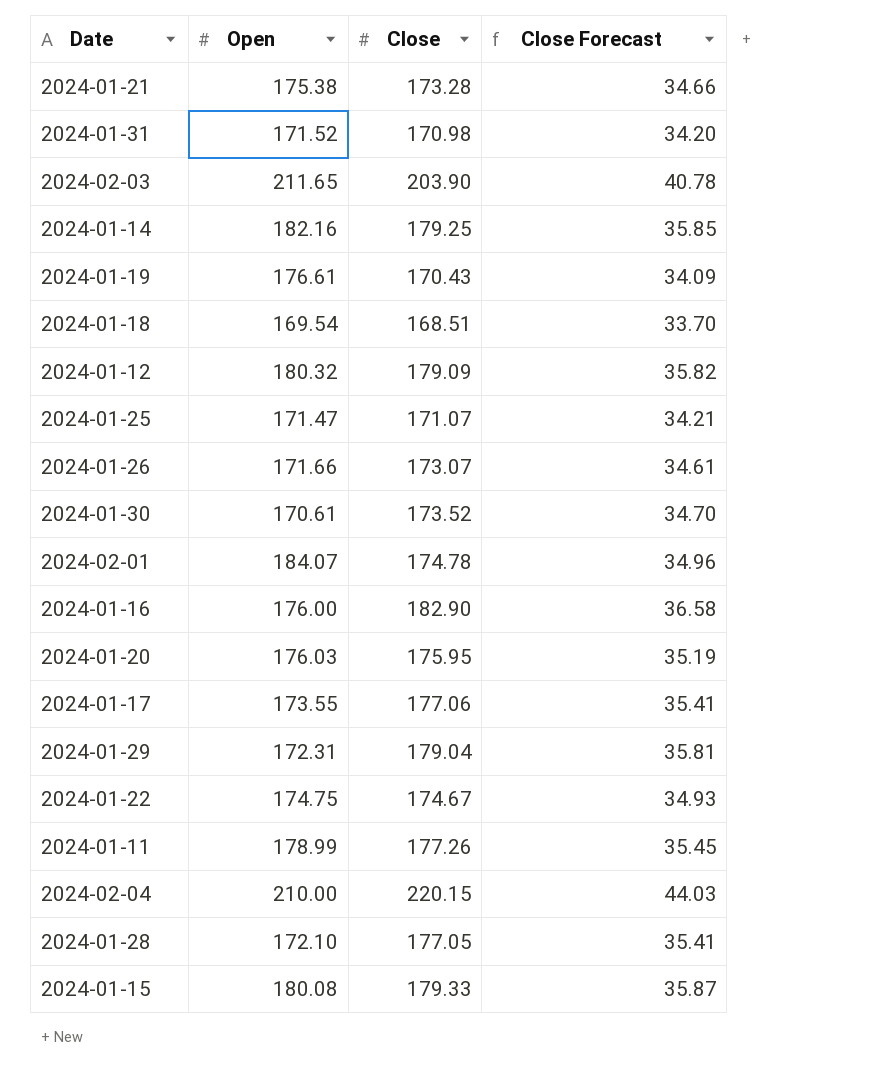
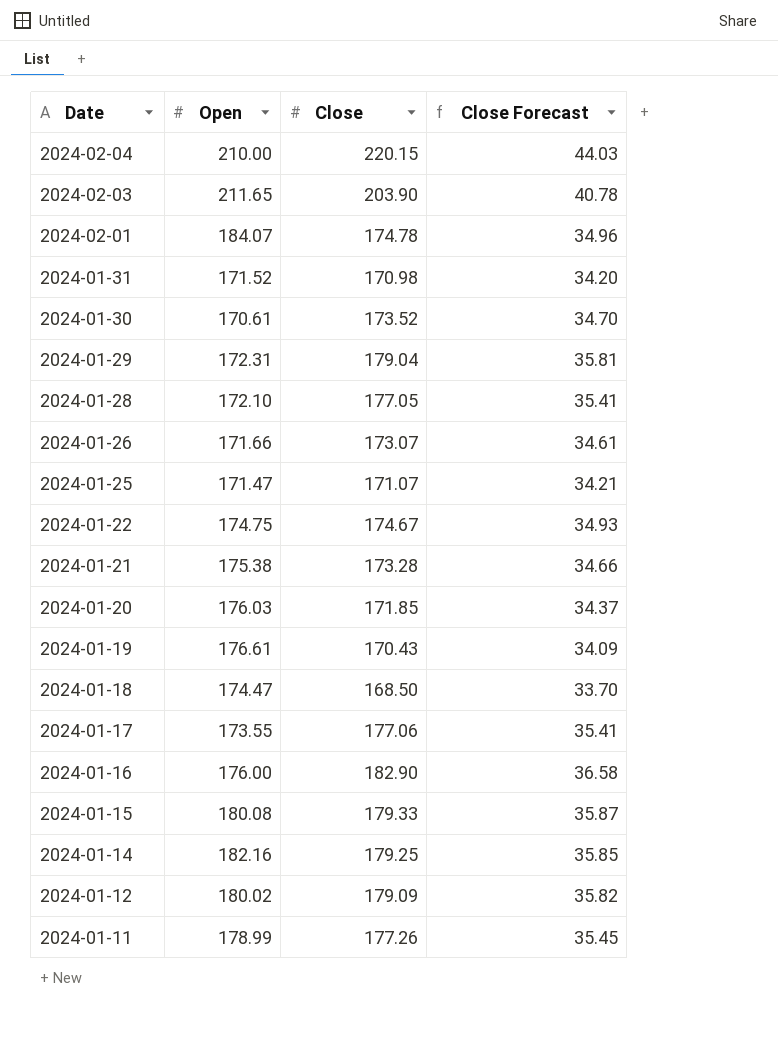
row order: none -> Date descending
2024-01-20 | Close: 175.95 -> 171.85
2024-01-20 | Close Forecast: 35.19 -> 34.37
2024-01-18 | Open: 169.54 -> 174.47
2024-01-18 | Close: 168.51 -> 168.50
2024-01-12 | Open: 180.32 -> 180.02

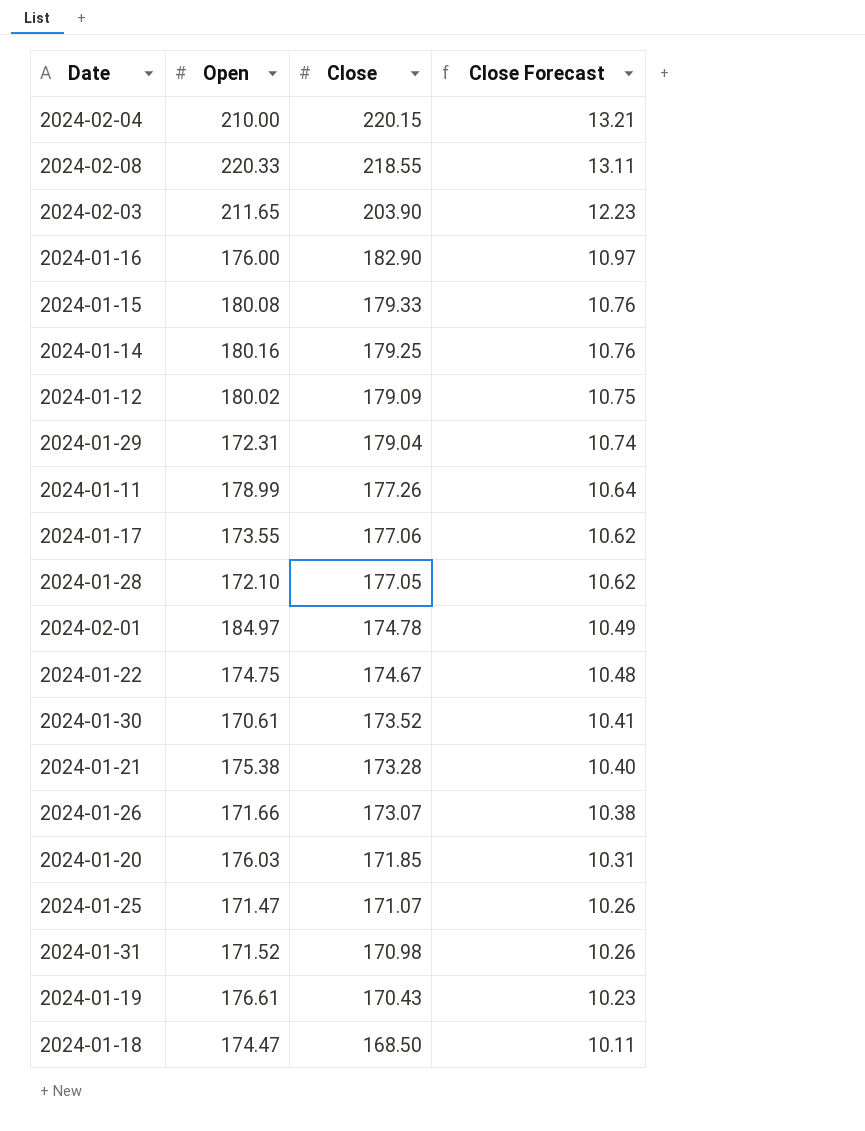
row order: Date descending -> Close descending
column Close Forecast | formula: [Close] * 0.2 -> [Close] * 0.06
row 2024-02-08: none -> 220.33 | 218.55 | 13.11
2024-01-14 | Open: 182.16 -> 180.16
2024-02-01 | Open: 184.07 -> 184.97

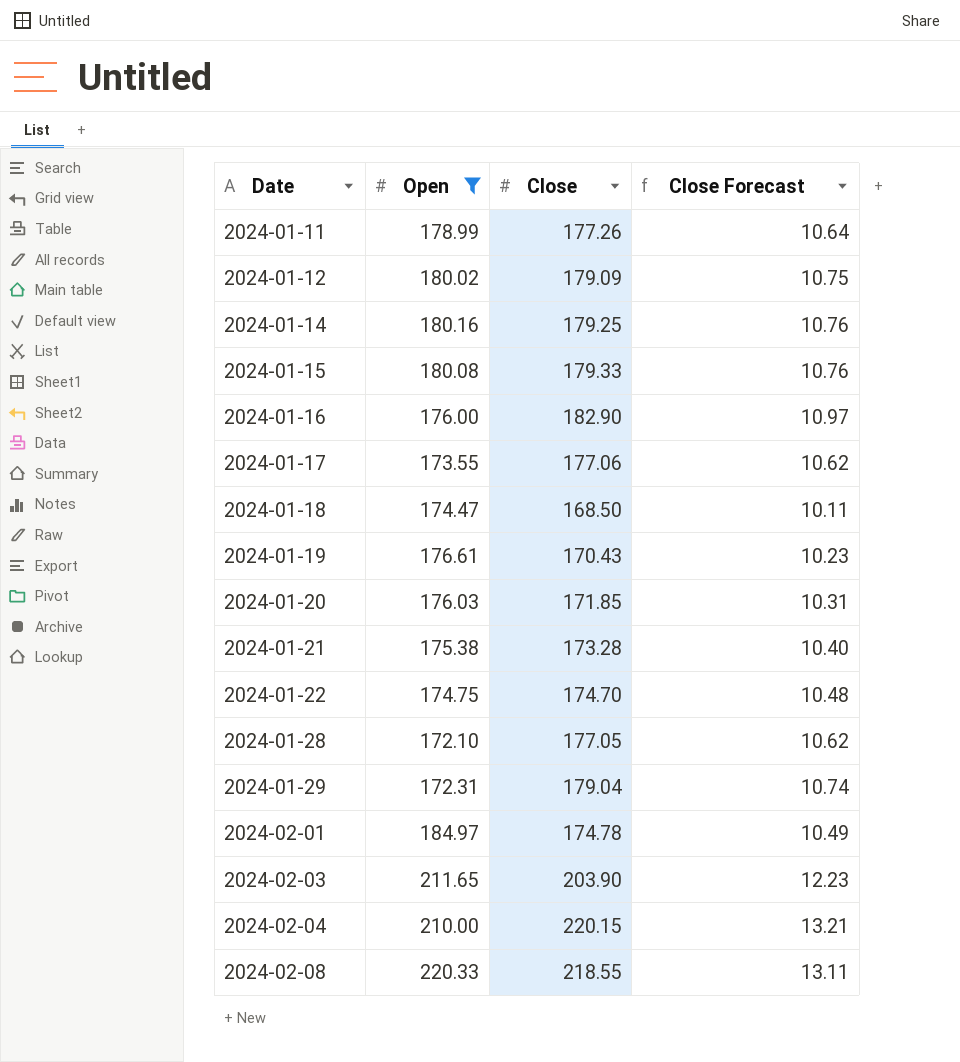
filter: none -> Open >= 172.10
row order: Close descending -> Date ascending
2024-01-22 | Close: 174.67 -> 174.70

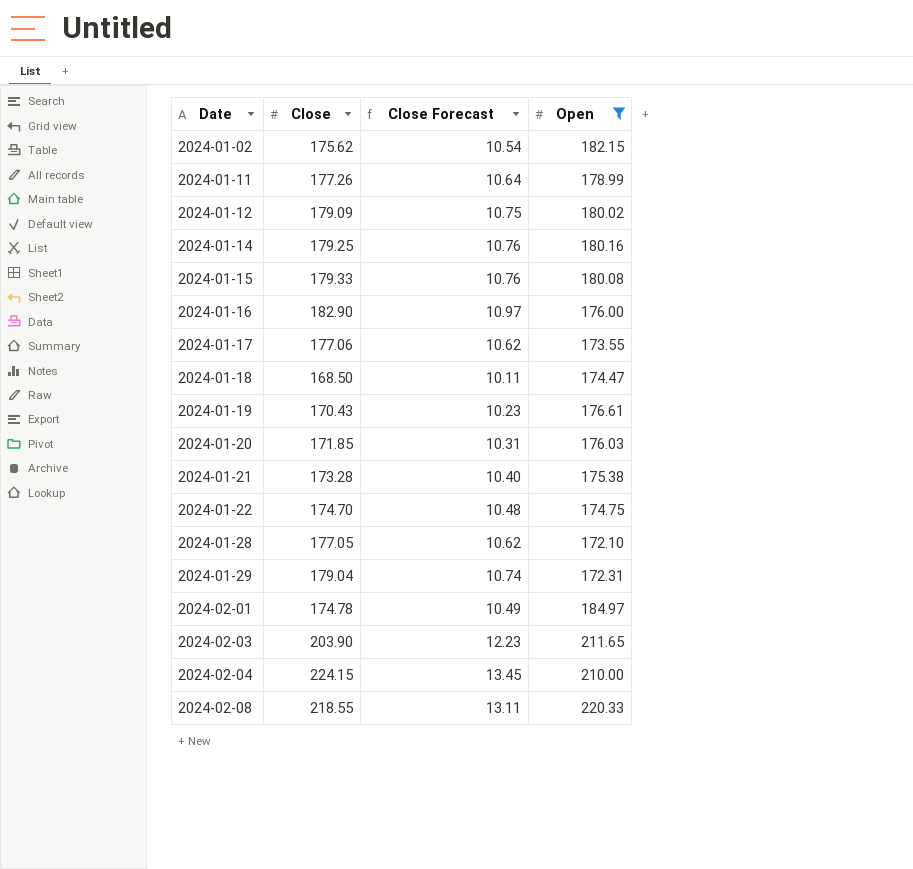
column Open | position: 2 -> 4
row 2024-01-02: none -> 175.62 | 10.54 | 182.15
2024-02-04 | Close: 220.15 -> 224.15
2024-02-04 | Close Forecast: 13.21 -> 13.45

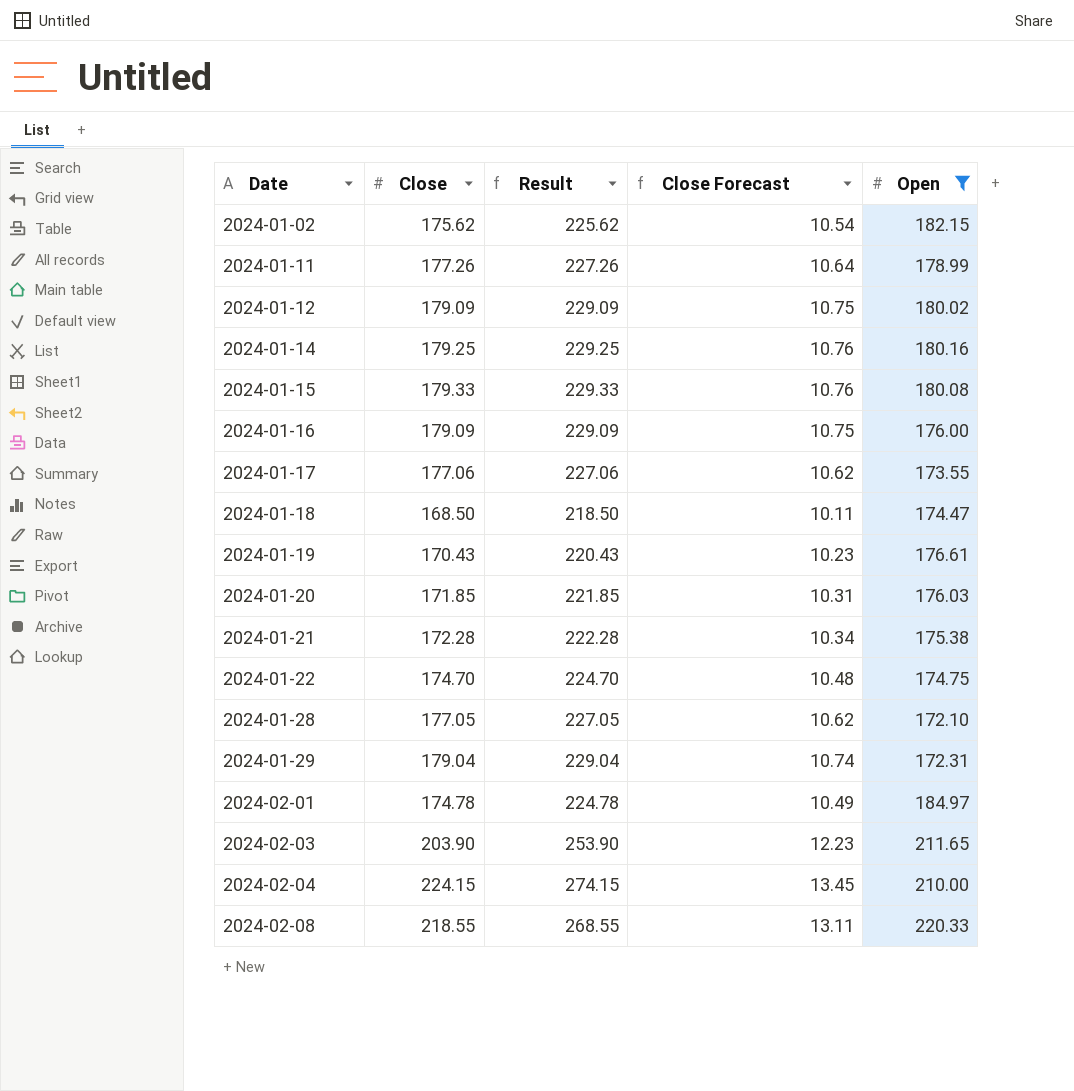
column Result | formula: none -> [Close] + 50
2024-01-16 | Close: 182.90 -> 179.09
2024-01-16 | Close Forecast: 10.97 -> 10.75
2024-01-21 | Close: 173.28 -> 172.28
2024-01-21 | Close Forecast: 10.40 -> 10.34

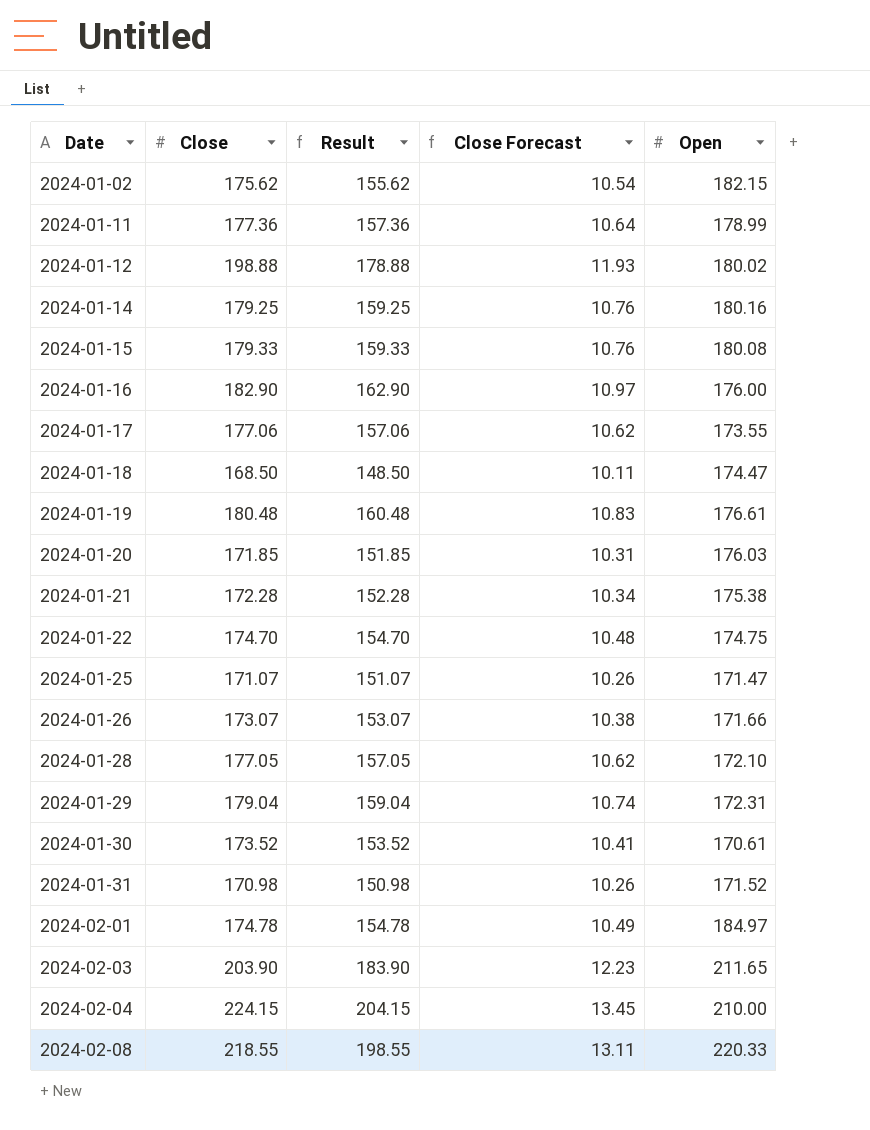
filter: Open >= 172.10 -> none
column Result | formula: [Close] + 50 -> [Close] - 20
2024-01-11 | Close: 177.26 -> 177.36
2024-01-12 | Close: 179.09 -> 198.88
2024-01-12 | Close Forecast: 10.75 -> 11.93
2024-01-16 | Close: 179.09 -> 182.90
2024-01-16 | Close Forecast: 10.75 -> 10.97
2024-01-19 | Close: 170.43 -> 180.48
2024-01-19 | Close Forecast: 10.23 -> 10.83

